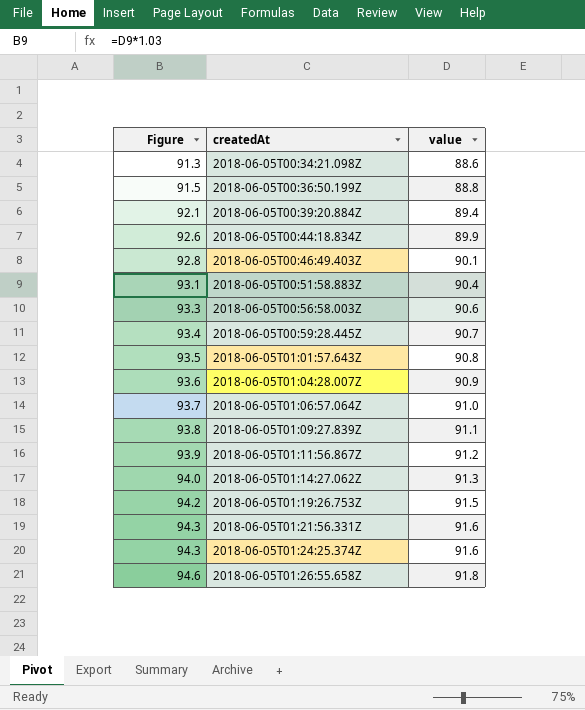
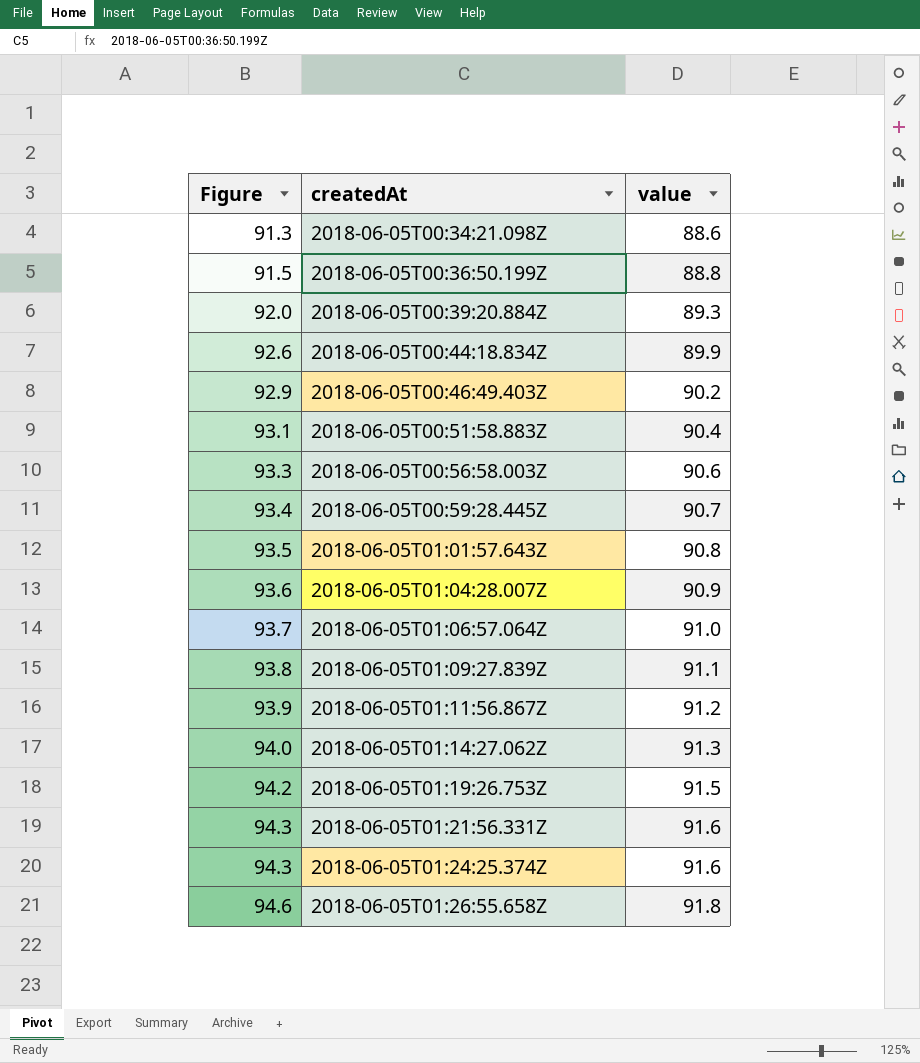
2018-06-05T00:39:20.884Z | Figure: 92.1 -> 92.0
2018-06-05T00:39:20.884Z | value: 89.4 -> 89.3
2018-06-05T00:46:49.403Z | Figure: 92.8 -> 92.9
2018-06-05T00:46:49.403Z | value: 90.1 -> 90.2

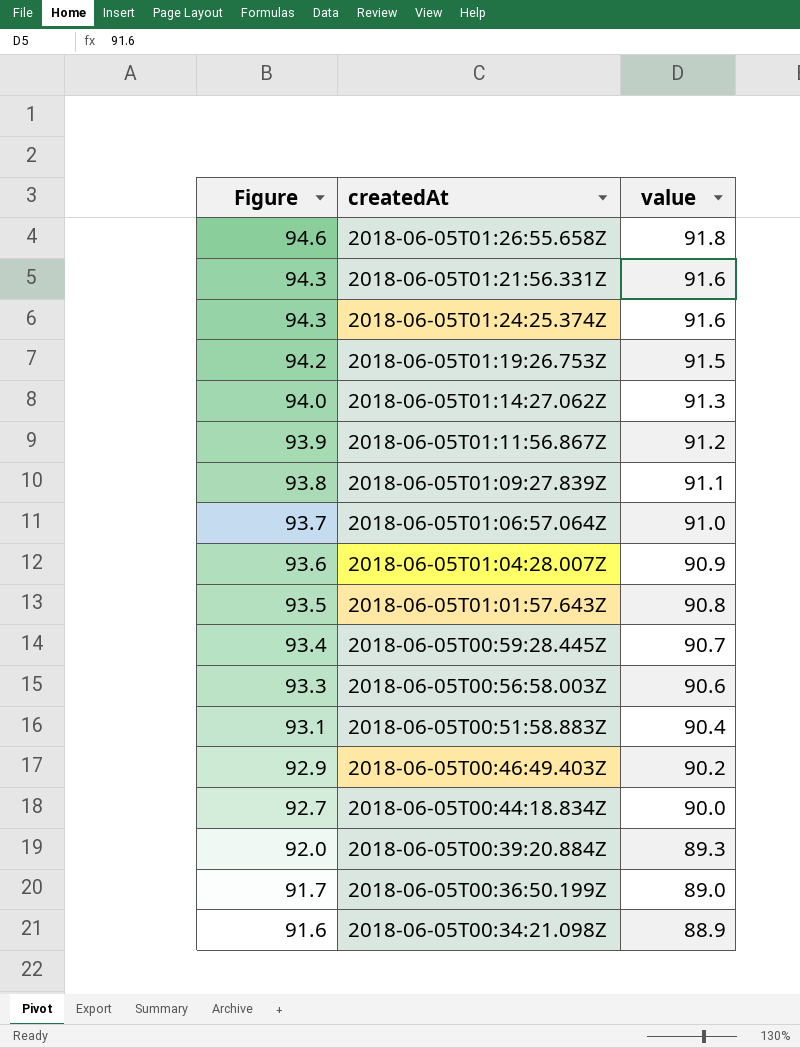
row order: Figure ascending -> Figure descending
2018-06-05T00:44:18.834Z | Figure: 92.6 -> 92.7
2018-06-05T00:44:18.834Z | value: 89.9 -> 90.0
2018-06-05T00:36:50.199Z | Figure: 91.5 -> 91.7
2018-06-05T00:36:50.199Z | value: 88.8 -> 89.0
2018-06-05T00:34:21.098Z | Figure: 91.3 -> 91.6
2018-06-05T00:34:21.098Z | value: 88.6 -> 88.9

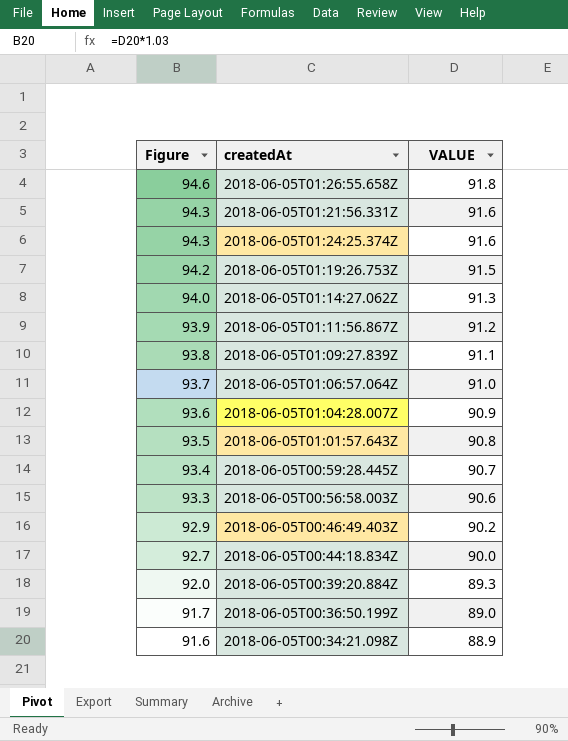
column name: value -> VALUE
row 2018-06-05T00:51:58.883Z: 93.1 | 90.4 -> none

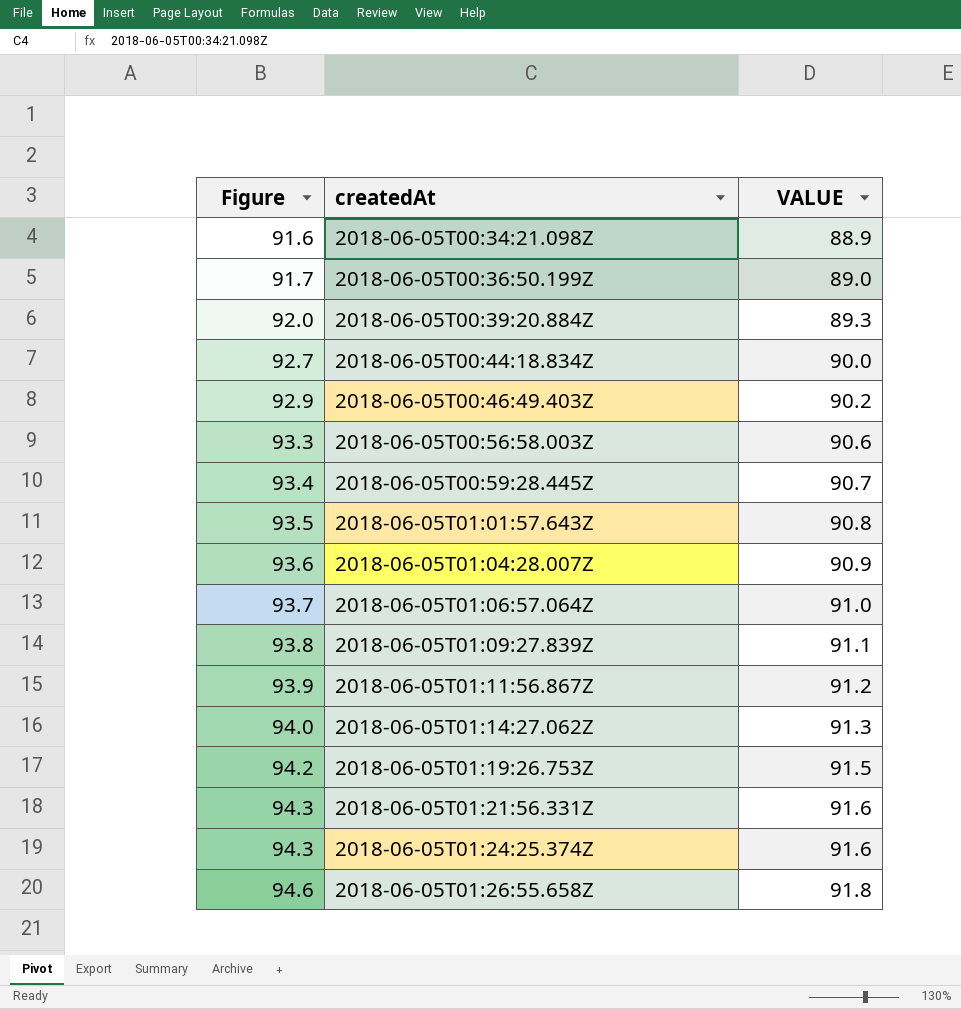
row order: Figure descending -> Figure ascending

